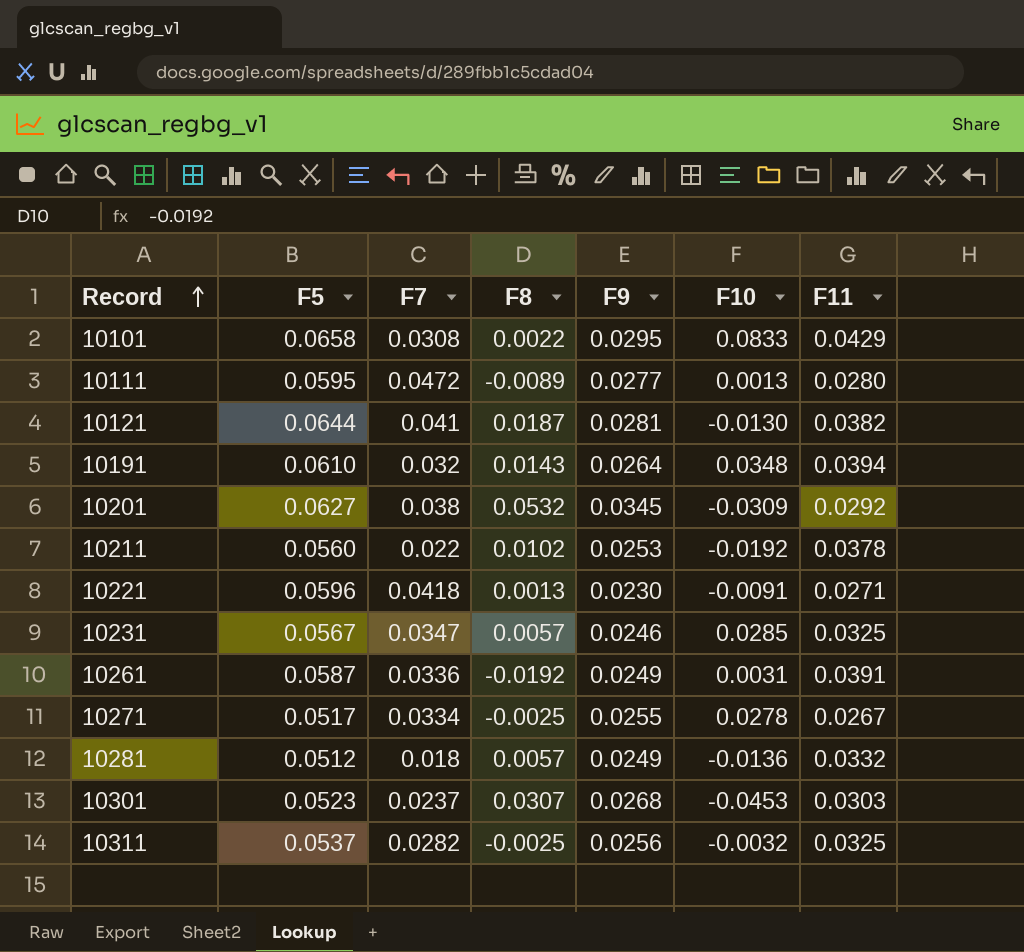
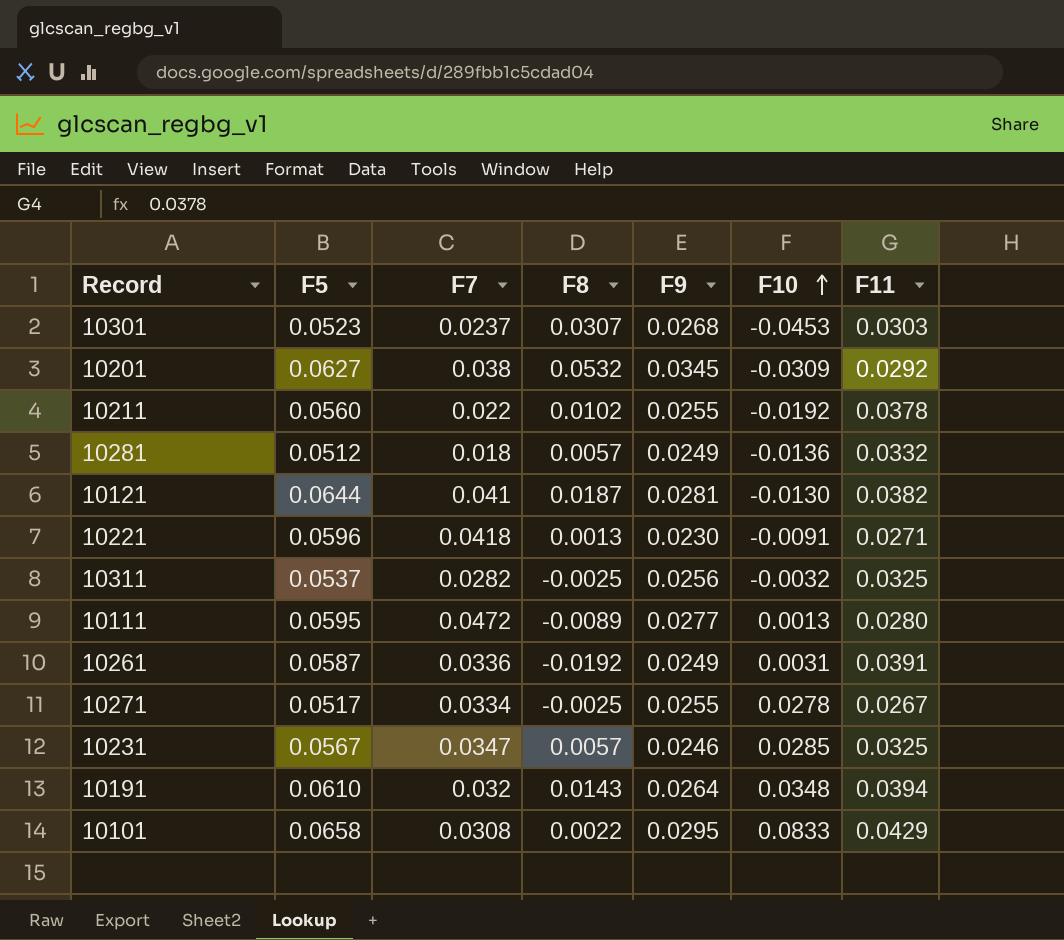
row order: Record ascending -> F10 ascending
10211 | F9: 0.0253 -> 0.0255

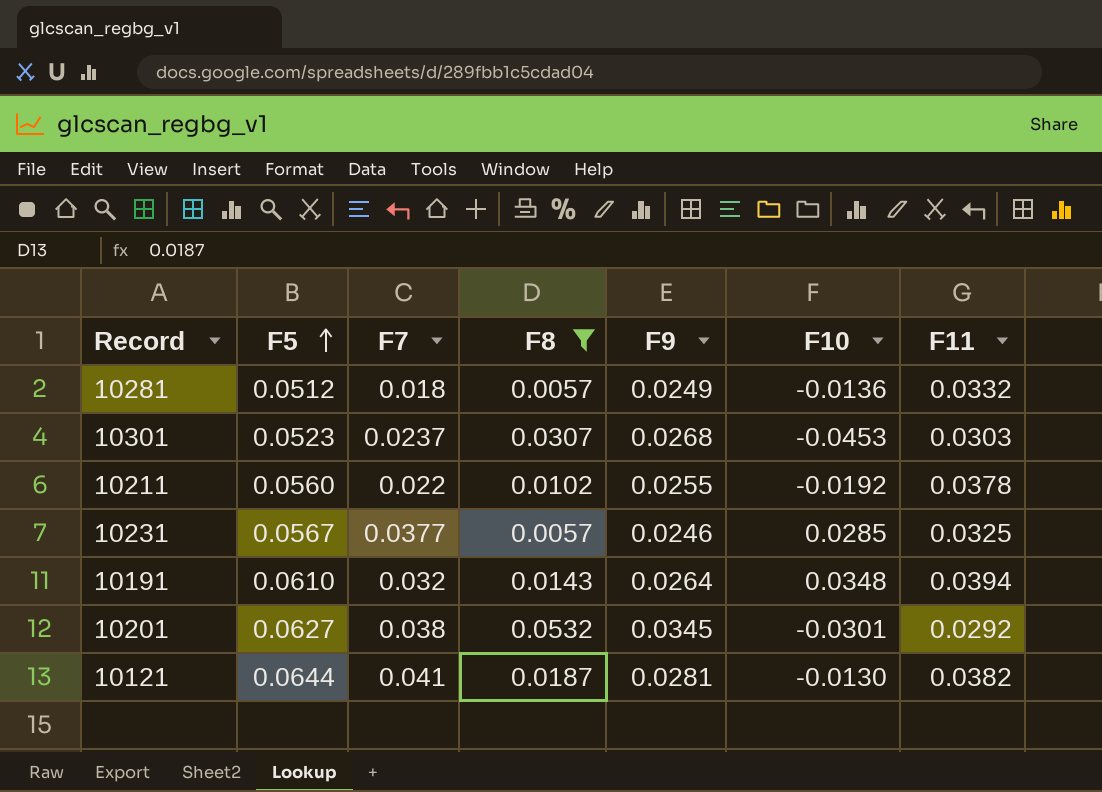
filter: none -> F8 >= 0.0057
row order: F10 ascending -> F5 ascending
10231 | F7: 0.0347 -> 0.0377
10201 | F10: -0.0309 -> -0.0301

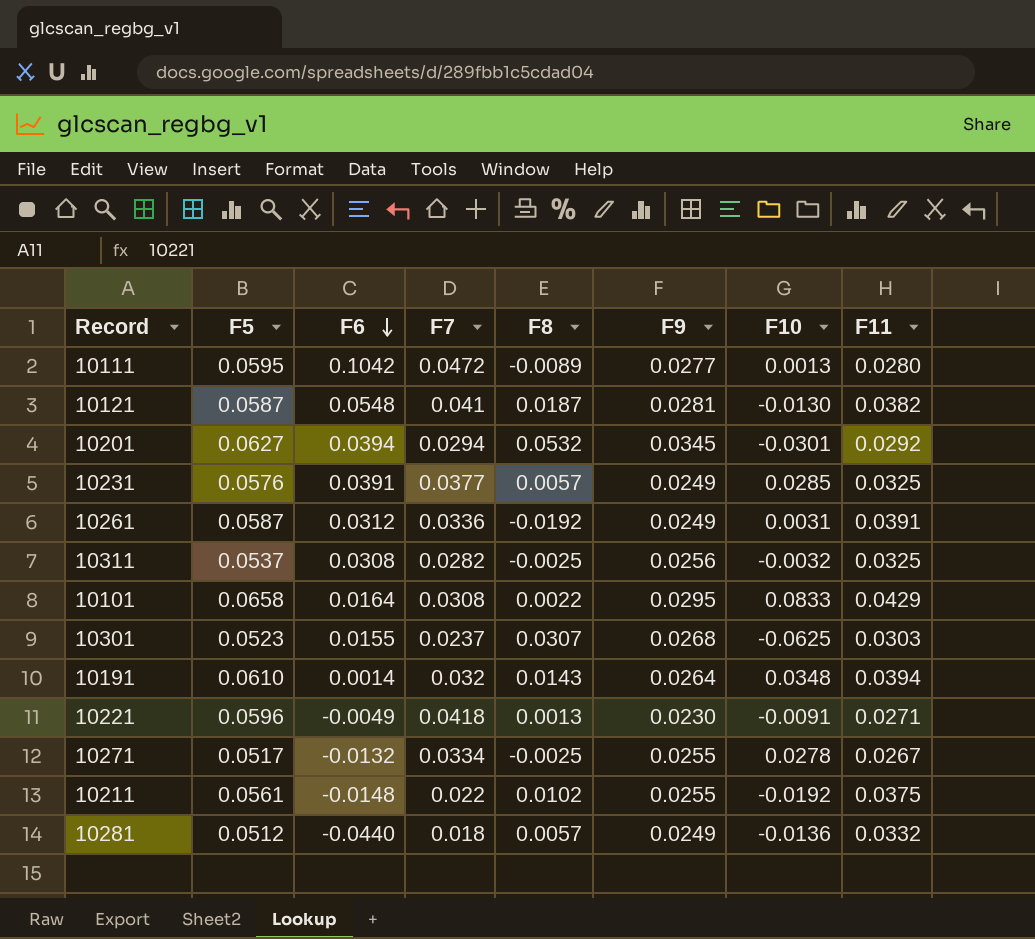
filter: F8 >= 0.0057 -> none
row order: F5 ascending -> F6 descending
column F6 | position: none -> 3
10121 | F5: 0.0644 -> 0.0587
10201 | F7: 0.038 -> 0.0294
10231 | F5: 0.0567 -> 0.0576
10231 | F9: 0.0246 -> 0.0249
10301 | F10: -0.0453 -> -0.0625
10211 | F5: 0.0560 -> 0.0561
10211 | F11: 0.0378 -> 0.0375

